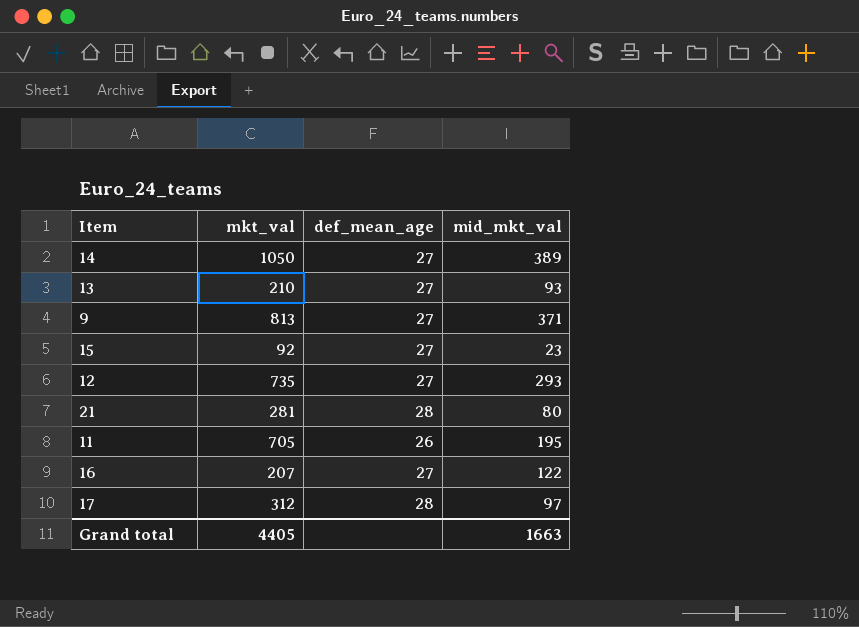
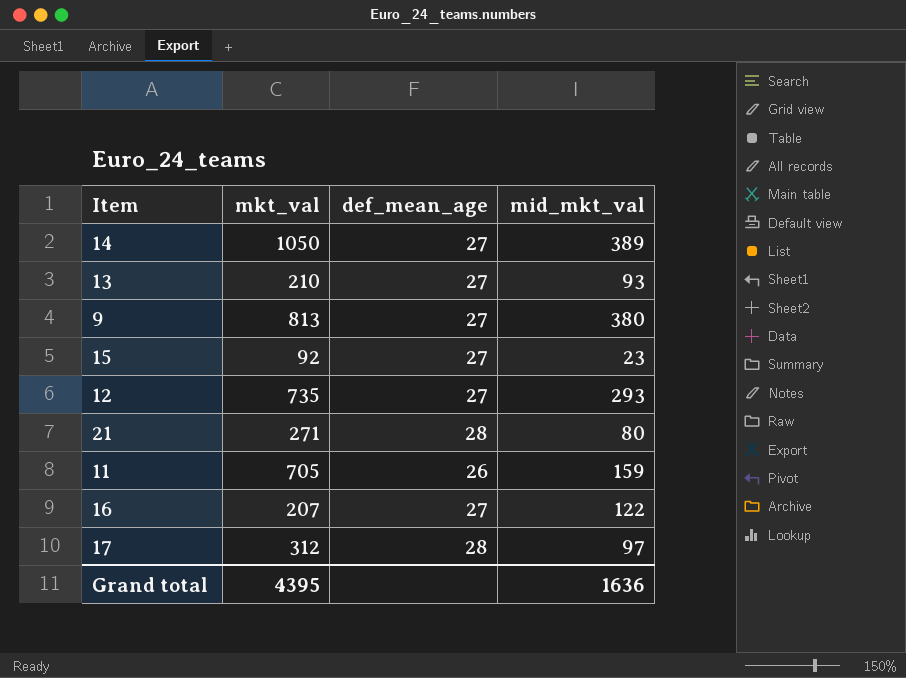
9 | mid_mkt_val: 371 -> 380
21 | mkt_val: 281 -> 271
11 | mid_mkt_val: 195 -> 159
Grand total | mkt_val: 4405 -> 4395
Grand total | mid_mkt_val: 1663 -> 1636

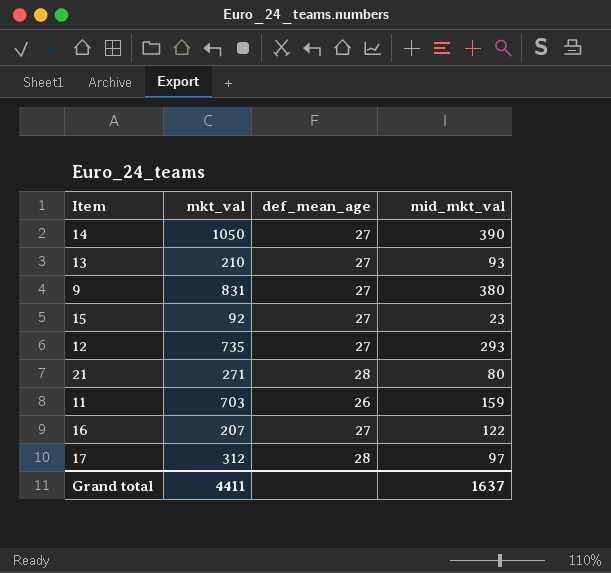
14 | mid_mkt_val: 389 -> 390
9 | mkt_val: 813 -> 831
11 | mkt_val: 705 -> 703
Grand total | mkt_val: 4395 -> 4411
Grand total | mid_mkt_val: 1636 -> 1637

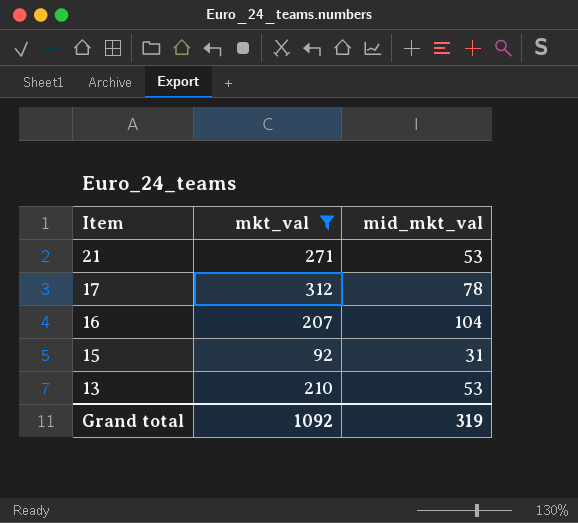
filter: none -> mkt_val <= 312
row order: none -> Item descending
column def_mean_age | position: 3 -> none
21 | mid_mkt_val: 80 -> 53
17 | mid_mkt_val: 97 -> 78
16 | mid_mkt_val: 122 -> 104
15 | mid_mkt_val: 23 -> 31
13 | mid_mkt_val: 93 -> 53
Grand total | mkt_val: 4411 -> 1092
Grand total | mid_mkt_val: 1637 -> 319

